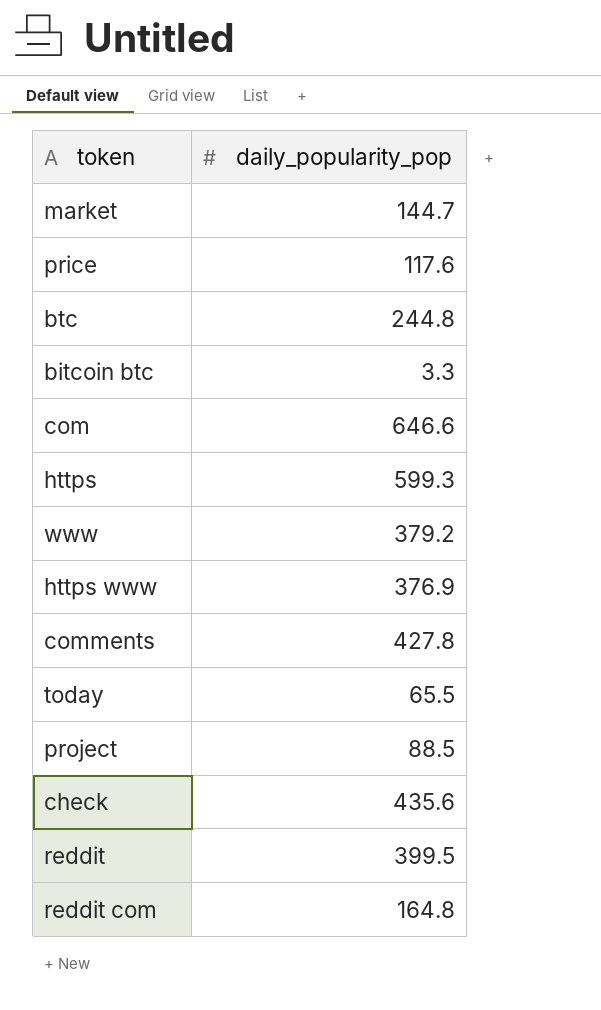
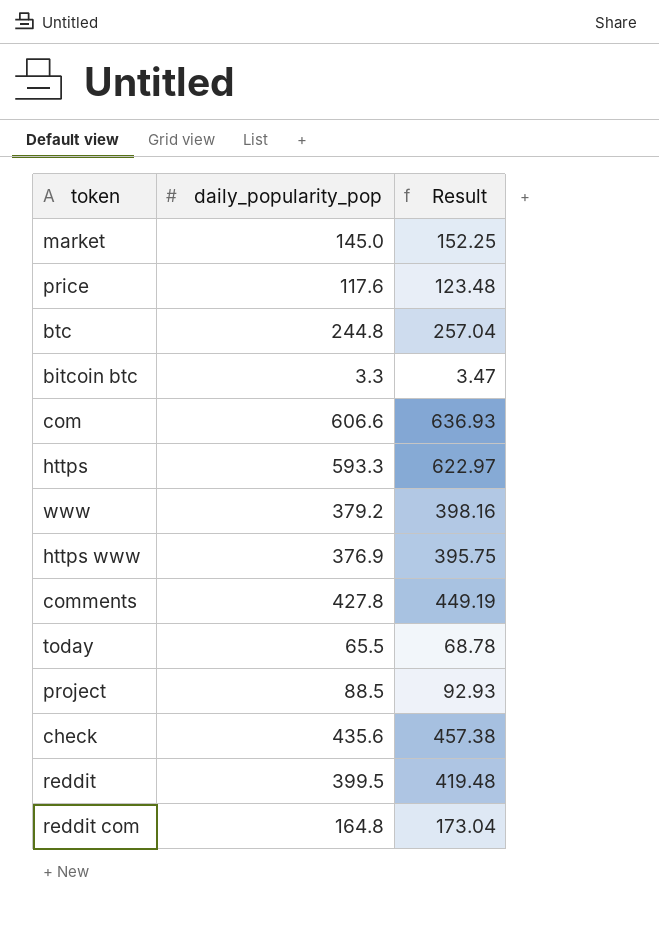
column Result | formula: none -> [daily_popularity_pop] * 1.05
market | daily_popularity_pop: 144.7 -> 145.0
com | daily_popularity_pop: 646.6 -> 606.6
https | daily_popularity_pop: 599.3 -> 593.3

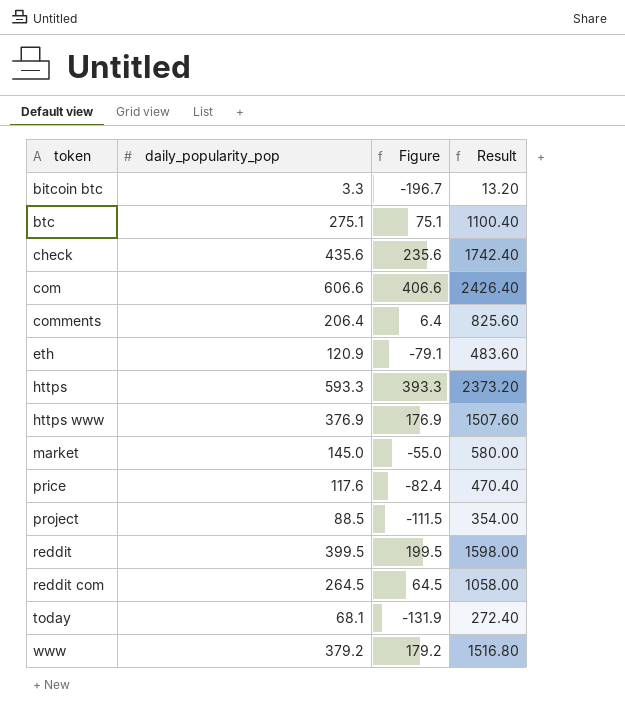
row order: none -> token ascending
column Figure | formula: none -> [daily_popularity_pop] - 200
column Result | formula: [daily_popularity_pop] * 1.05 -> [daily_popularity_pop] * 4
btc | daily_popularity_pop: 244.8 -> 275.1
comments | daily_popularity_pop: 427.8 -> 206.4
row eth: none -> 120.9 | -79.1 | 483.60
reddit com | daily_popularity_pop: 164.8 -> 264.5
today | daily_popularity_pop: 65.5 -> 68.1

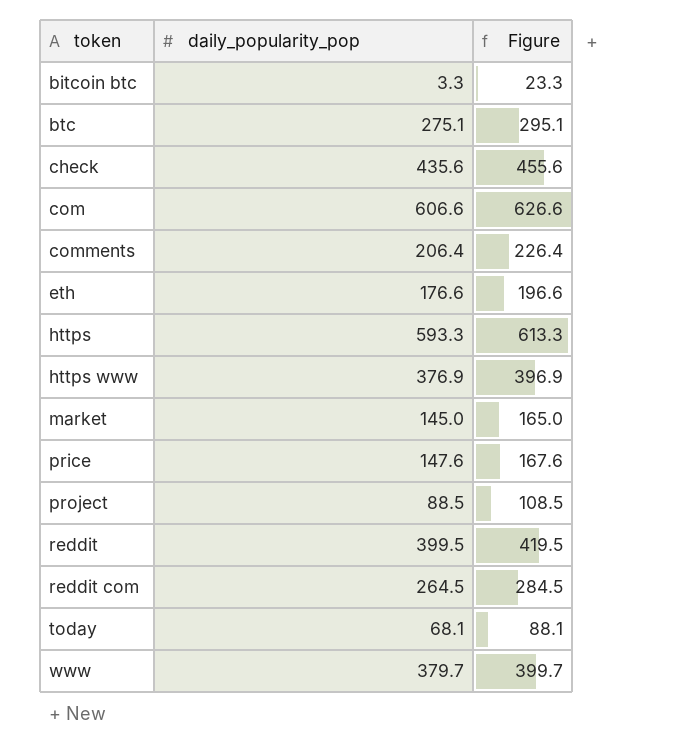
column Result | formula: [daily_popularity_pop] * 4 -> none
column Figure | formula: [daily_popularity_pop] - 200 -> [daily_popularity_pop] + 20
eth | daily_popularity_pop: 120.9 -> 176.6
price | daily_popularity_pop: 117.6 -> 147.6
www | daily_popularity_pop: 379.2 -> 379.7

